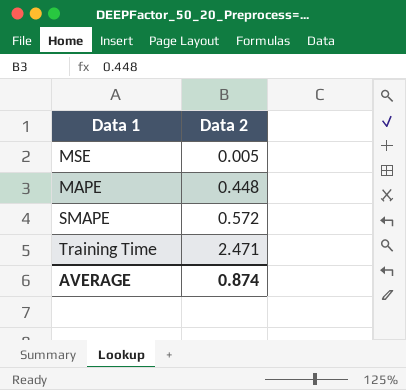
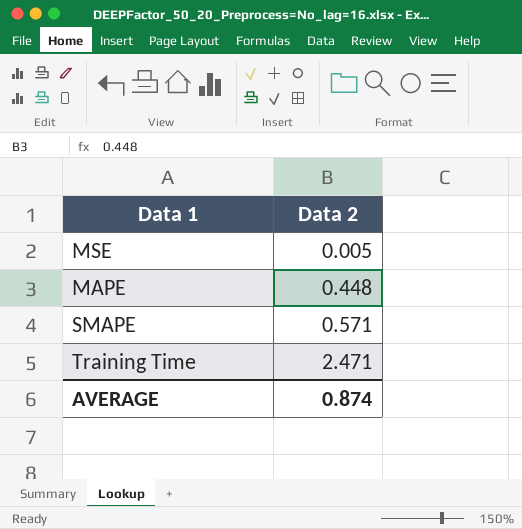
SMAPE | Data 2: 0.572 -> 0.571

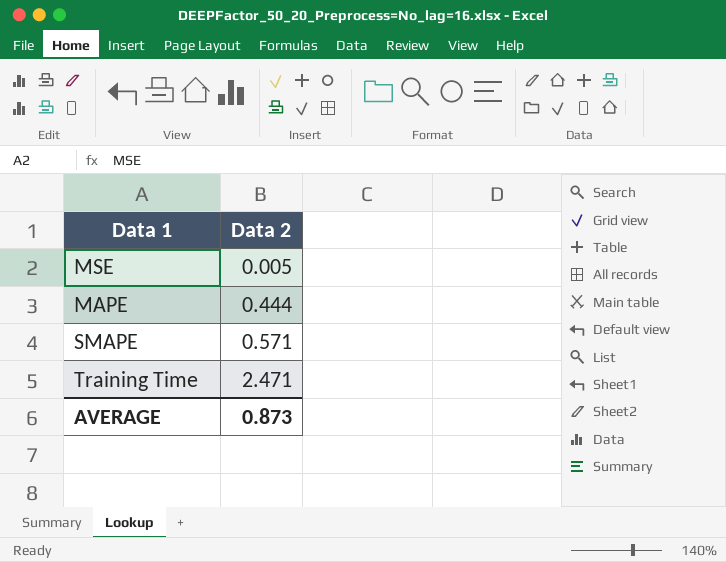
MAPE | Data 2: 0.448 -> 0.444
AVERAGE | Data 2: 0.874 -> 0.873

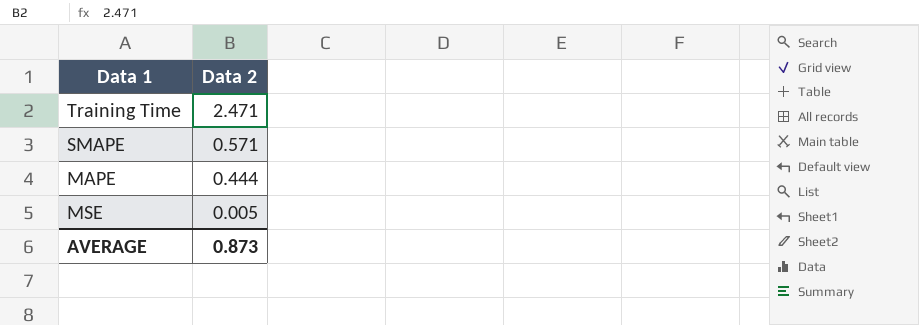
row order: Data 2 ascending -> Data 2 descending

